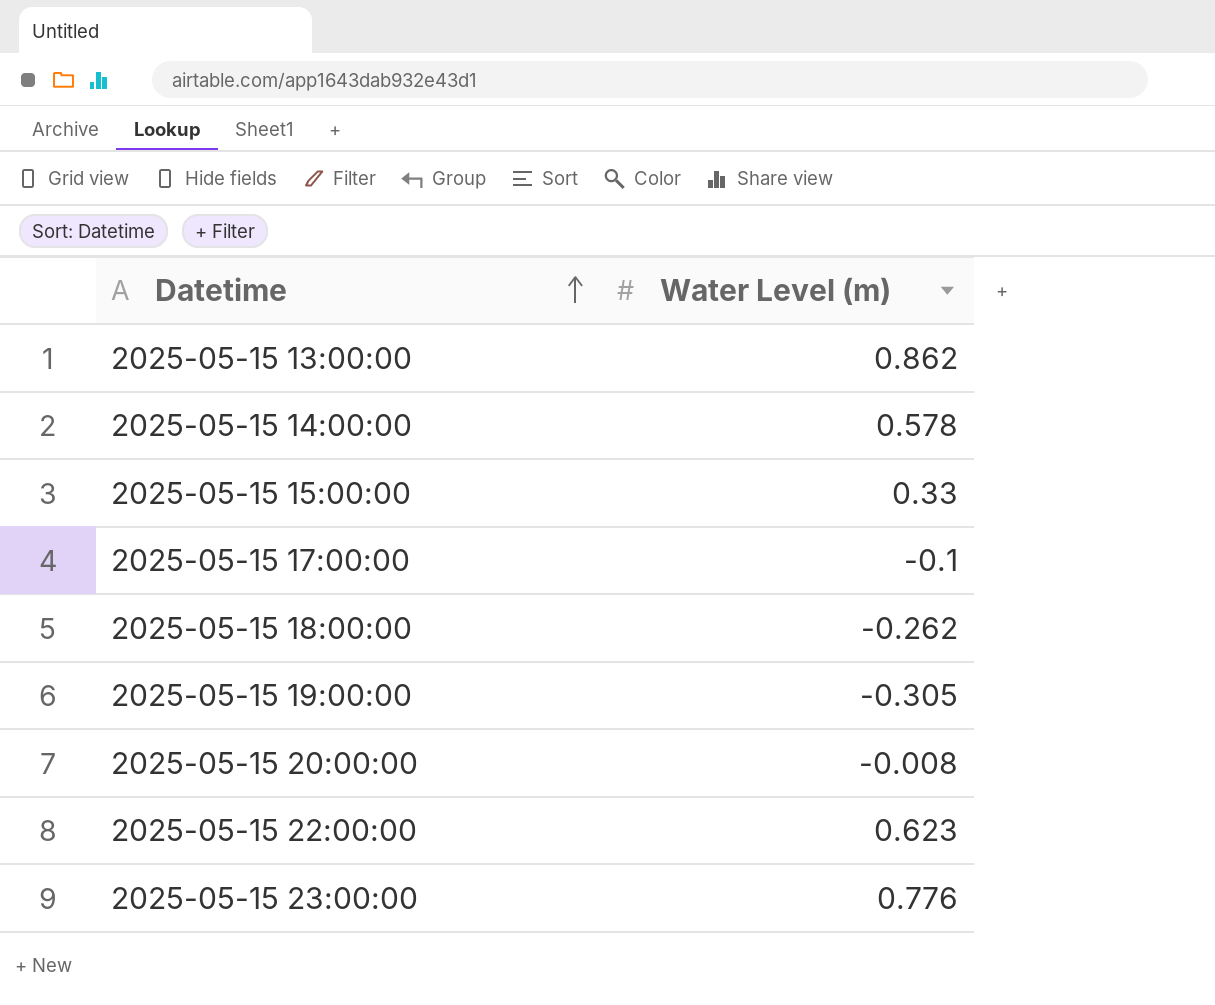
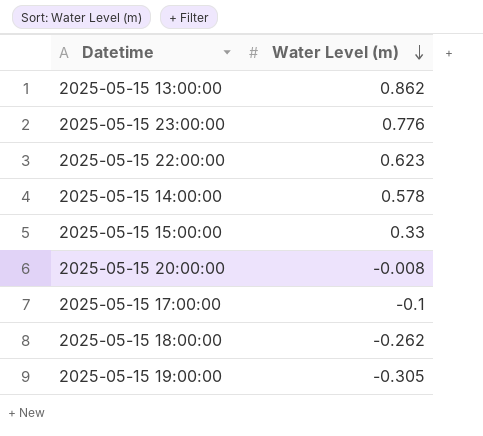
row order: Datetime ascending -> Water Level (m) descending

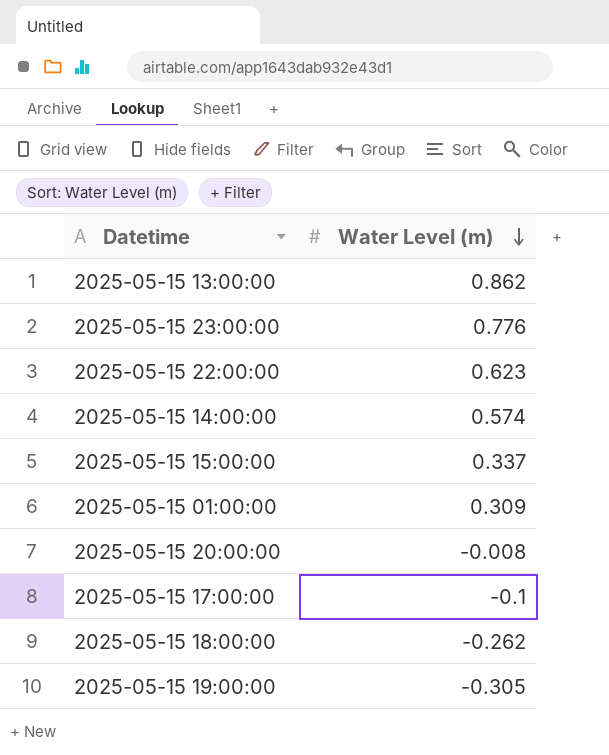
2025-05-15 14:00:00 | Water Level (m): 0.578 -> 0.574
2025-05-15 15:00:00 | Water Level (m): 0.33 -> 0.337
row 2025-05-15 01:00:00: none -> 0.309

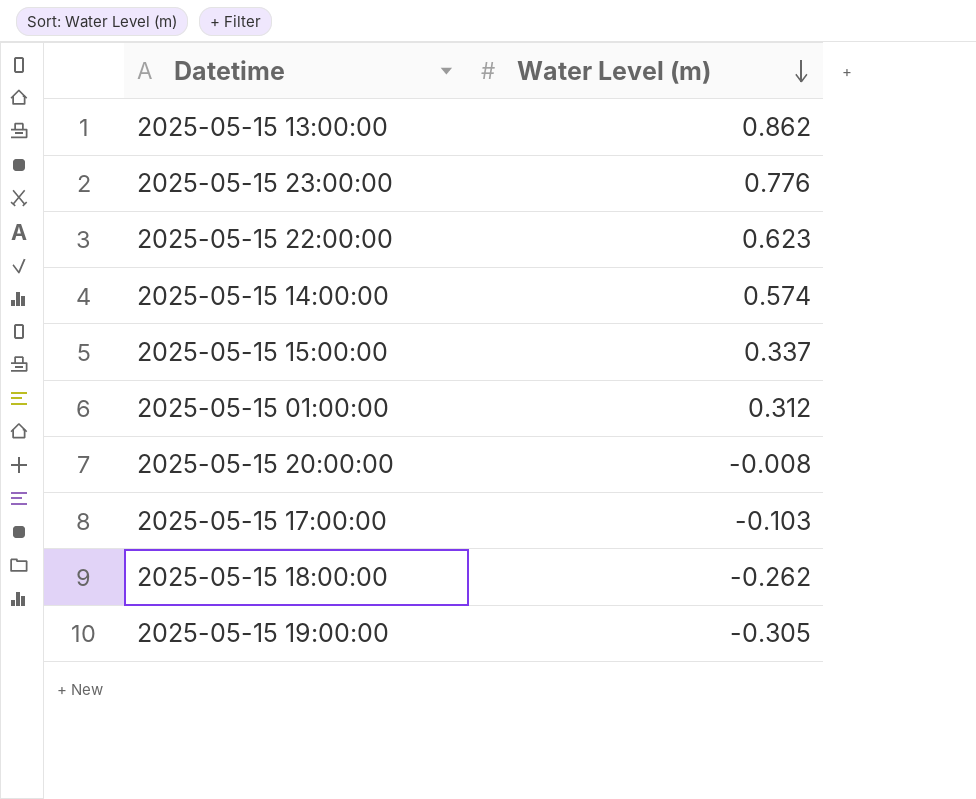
2025-05-15 01:00:00 | Water Level (m): 0.309 -> 0.312
2025-05-15 17:00:00 | Water Level (m): -0.1 -> -0.103

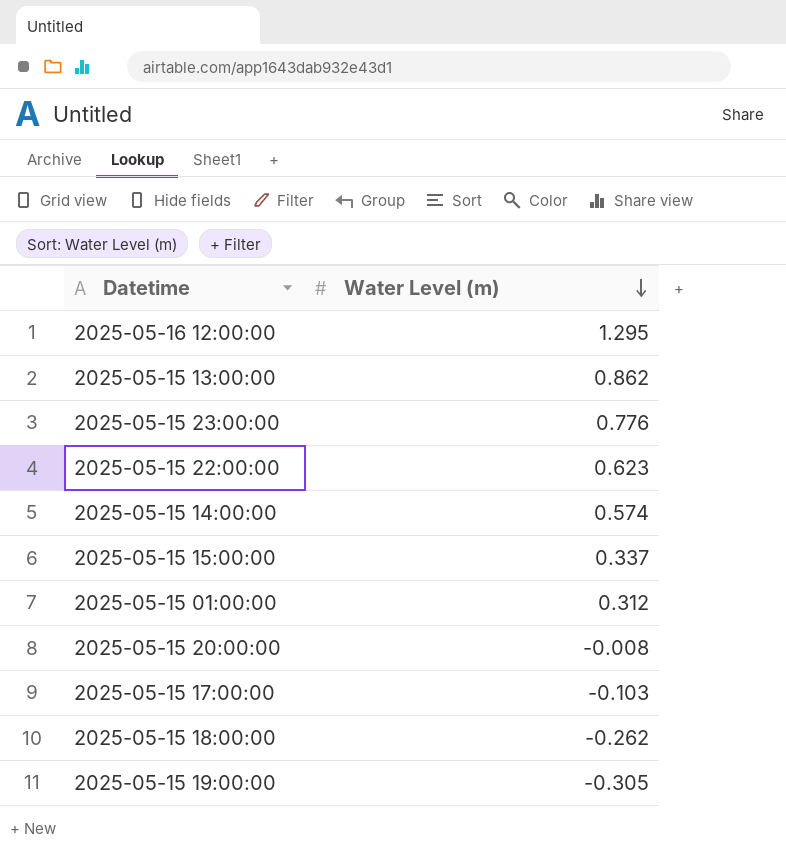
row 2025-05-16 12:00:00: none -> 1.295

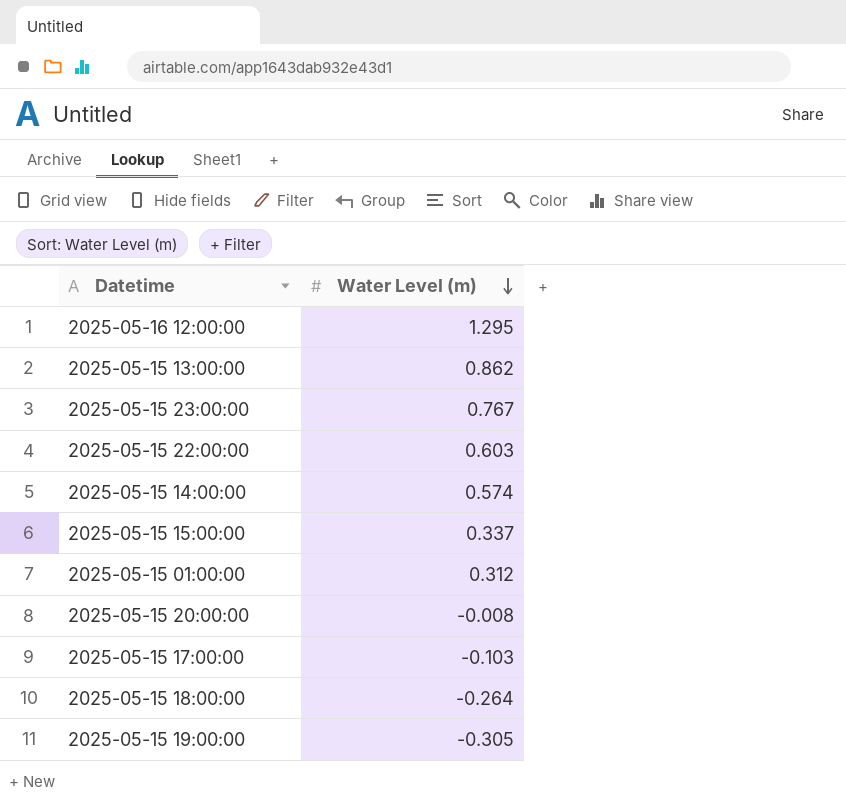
2025-05-15 23:00:00 | Water Level (m): 0.776 -> 0.767
2025-05-15 22:00:00 | Water Level (m): 0.623 -> 0.603
2025-05-15 18:00:00 | Water Level (m): -0.262 -> -0.264

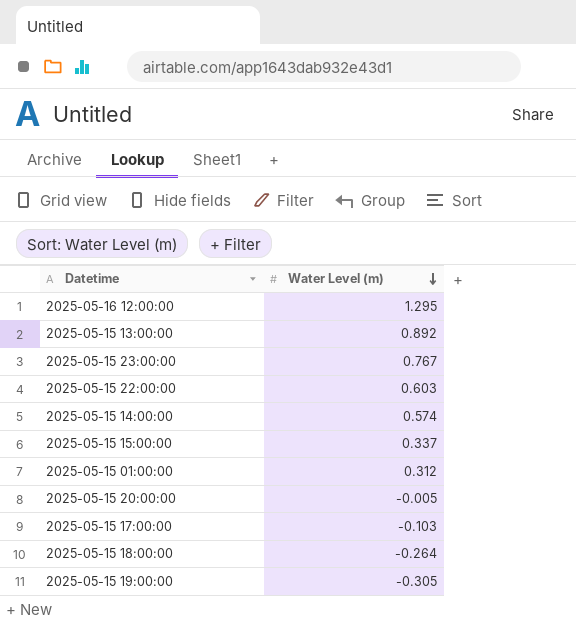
2025-05-15 13:00:00 | Water Level (m): 0.862 -> 0.892
2025-05-15 20:00:00 | Water Level (m): -0.008 -> -0.005

